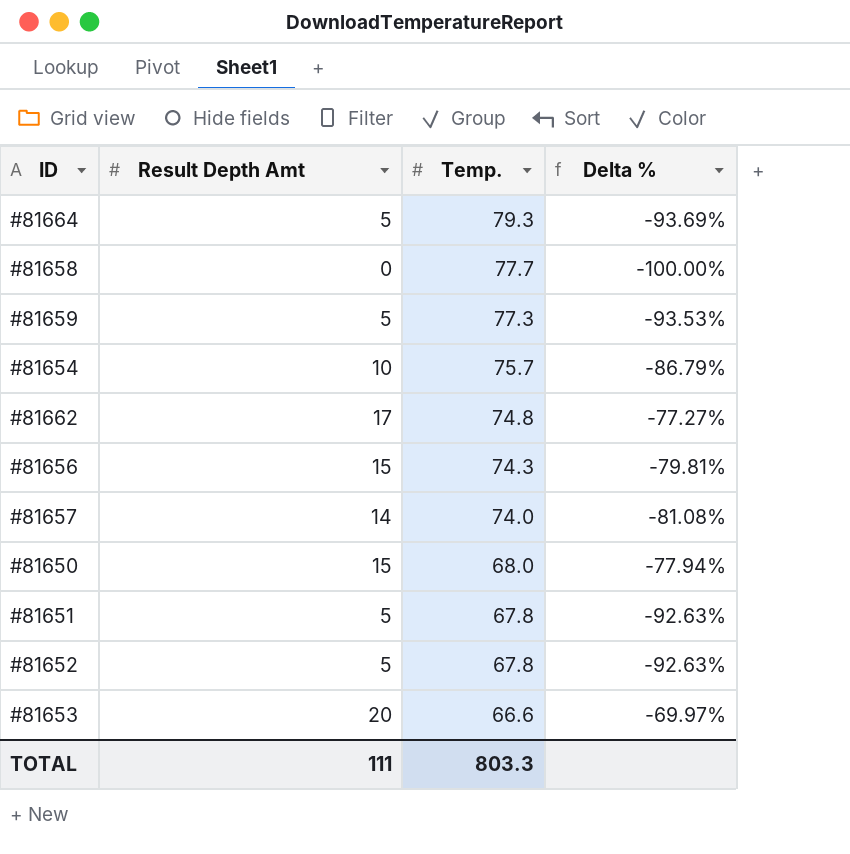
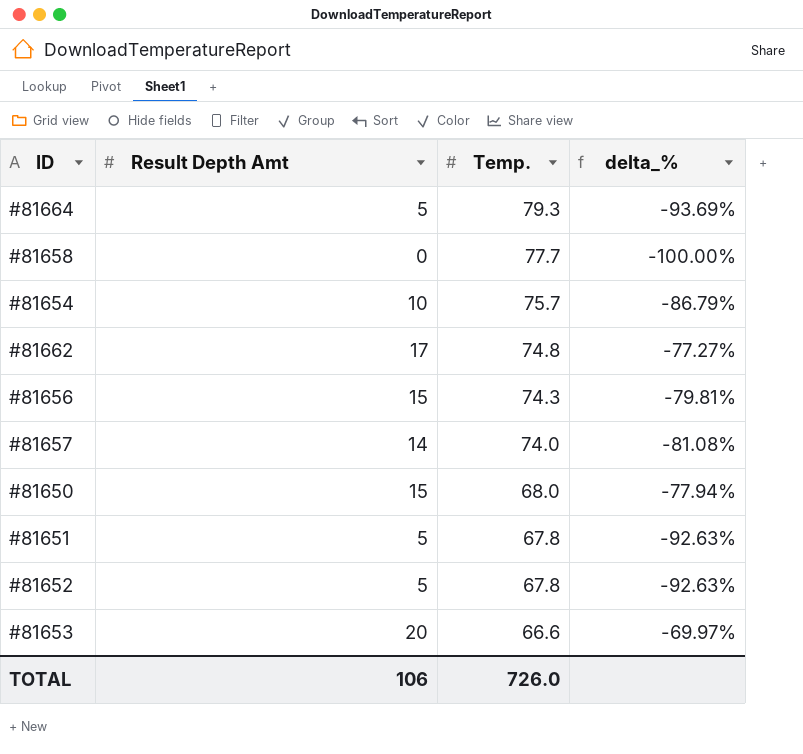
column name: Delta % -> delta_%
row #81659: 5 | 77.3 | -93.53% -> none
TOTAL | Result Depth Amt: 111 -> 106
TOTAL | Temp.: 803.3 -> 726.0

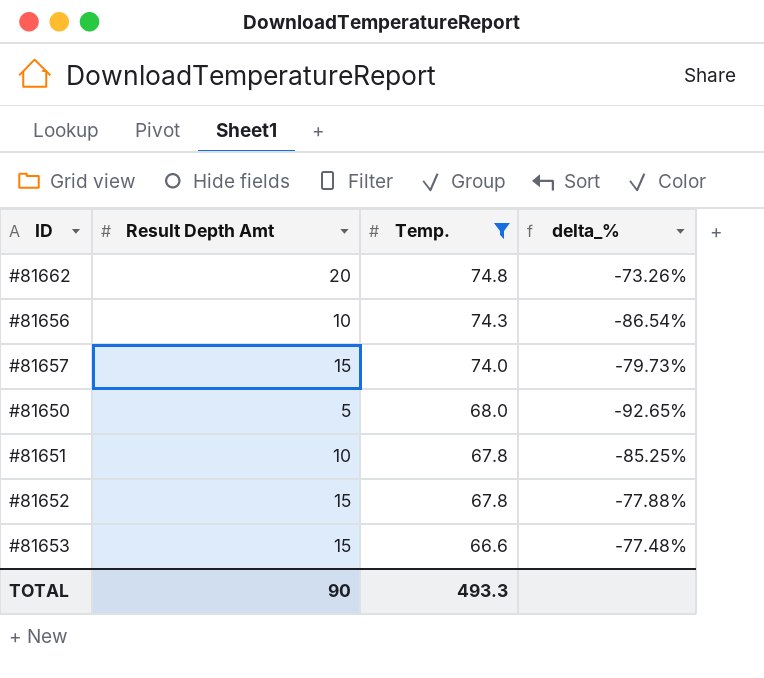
filter: none -> Temp. <= 74.8
#81662 | Result Depth Amt: 17 -> 20
#81662 | delta_%: -77.27% -> -73.26%
#81656 | Result Depth Amt: 15 -> 10
#81656 | delta_%: -79.81% -> -86.54%
#81657 | Result Depth Amt: 14 -> 15
#81657 | delta_%: -81.08% -> -79.73%
#81650 | Result Depth Amt: 15 -> 5
#81650 | delta_%: -77.94% -> -92.65%
#81651 | Result Depth Amt: 5 -> 10
#81651 | delta_%: -92.63% -> -85.25%
#81652 | Result Depth Amt: 5 -> 15
#81652 | delta_%: -92.63% -> -77.88%
#81653 | Result Depth Amt: 20 -> 15
#81653 | delta_%: -69.97% -> -77.48%
TOTAL | Result Depth Amt: 106 -> 90
TOTAL | Temp.: 726.0 -> 493.3

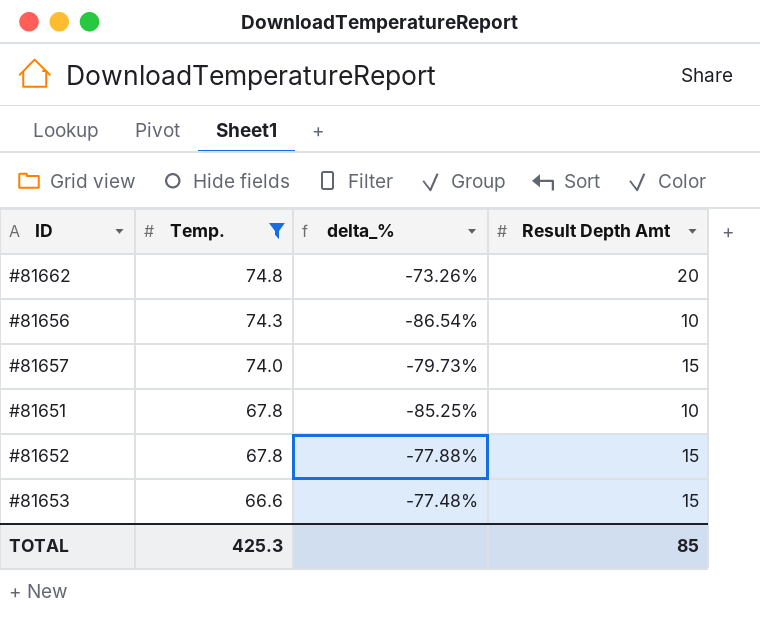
column Result Depth Amt | position: 2 -> 4
row #81650: 5 | 68.0 | -92.65% -> none
TOTAL | Temp.: 493.3 -> 425.3
TOTAL | Result Depth Amt: 90 -> 85

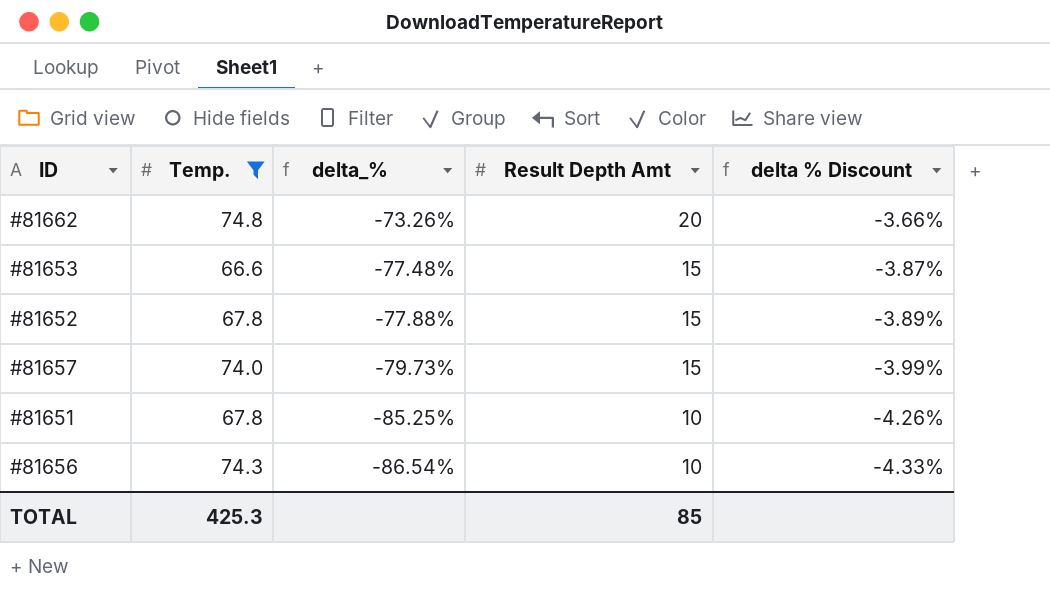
row order: Temp. descending -> delta_% descending
column delta % Discount | formula: none -> [delta_%] * 0.05

